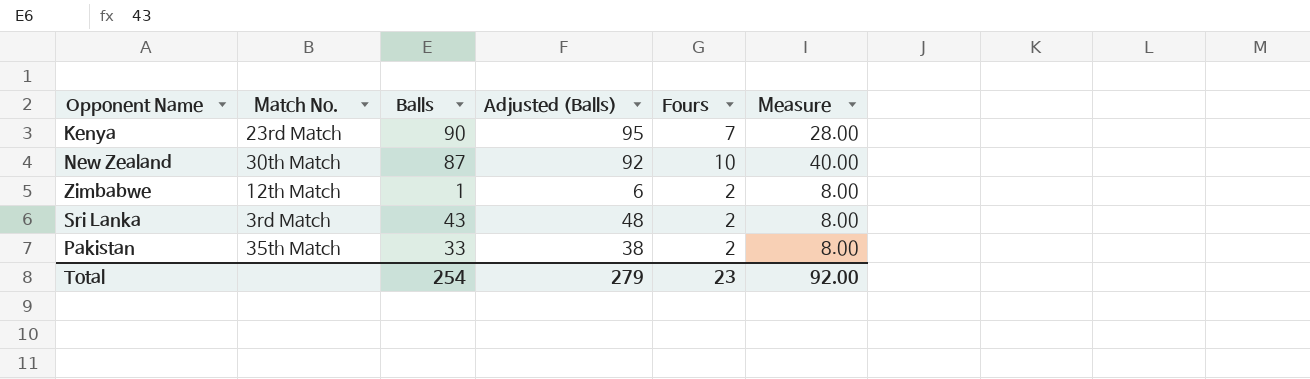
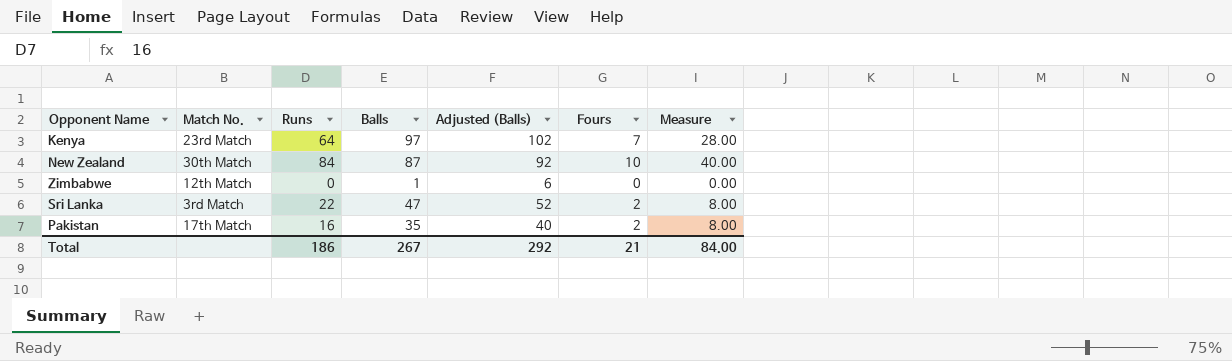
column Runs | position: none -> 3
Kenya | Balls: 90 -> 97
Kenya | Adjusted (Balls): 95 -> 102
Zimbabwe | Fours: 2 -> 0
Zimbabwe | Measure: 8.00 -> 0.00
Sri Lanka | Balls: 43 -> 47
Sri Lanka | Adjusted (Balls): 48 -> 52
Pakistan | Match No.: 35th Match -> 17th Match
Pakistan | Balls: 33 -> 35
Pakistan | Adjusted (Balls): 38 -> 40
Total | Balls: 254 -> 267
Total | Adjusted (Balls): 279 -> 292
Total | Fours: 23 -> 21
Total | Measure: 92.00 -> 84.00

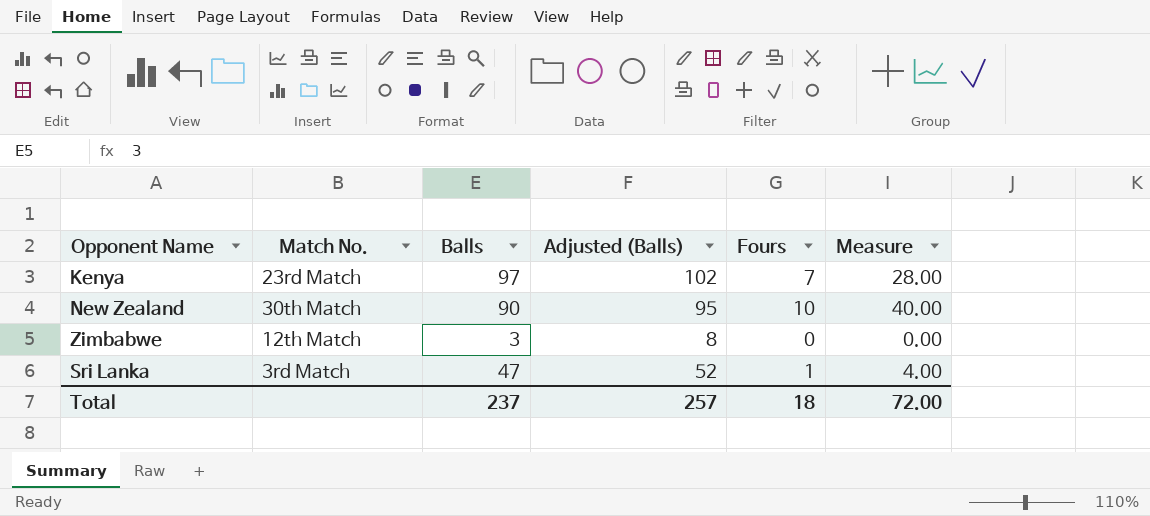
column Runs | position: 3 -> none
row Pakistan: 17th Match | 16 | 35 | 40 | 2 | 8.00 -> none
New Zealand | Balls: 87 -> 90
New Zealand | Adjusted (Balls): 92 -> 95
Zimbabwe | Balls: 1 -> 3
Zimbabwe | Adjusted (Balls): 6 -> 8
Sri Lanka | Fours: 2 -> 1
Sri Lanka | Measure: 8.00 -> 4.00
Total | Balls: 267 -> 237
Total | Adjusted (Balls): 292 -> 257
Total | Fours: 21 -> 18
Total | Measure: 84.00 -> 72.00

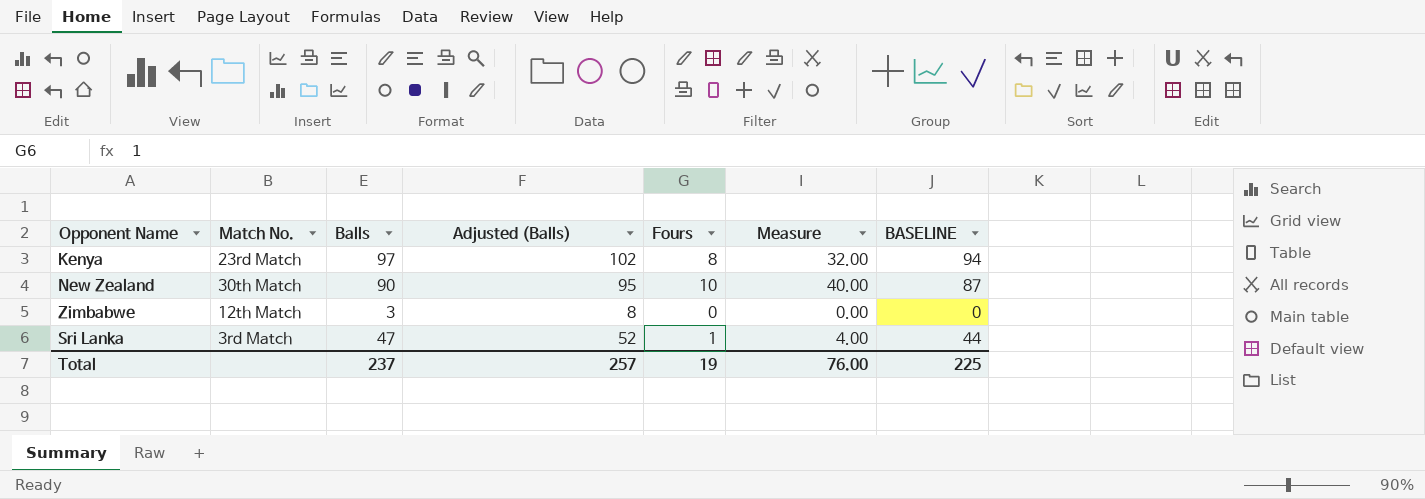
column BASELINE | formula: none -> [Balls] - 3
Kenya | Fours: 7 -> 8
Kenya | Measure: 28.00 -> 32.00
Total | Fours: 18 -> 19
Total | Measure: 72.00 -> 76.00

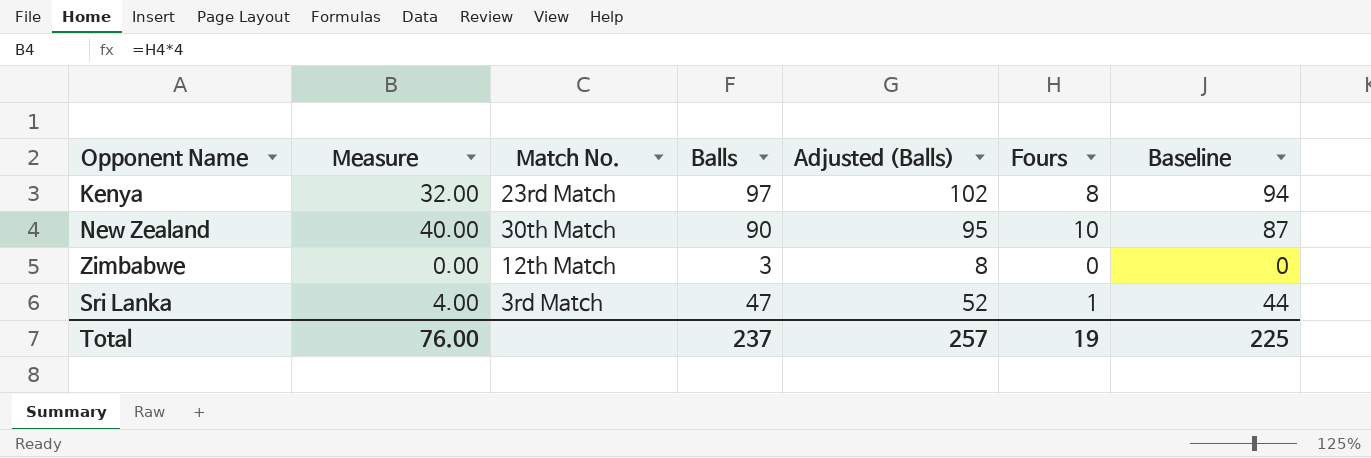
column Measure | position: 6 -> 2
column name: BASELINE -> Baseline

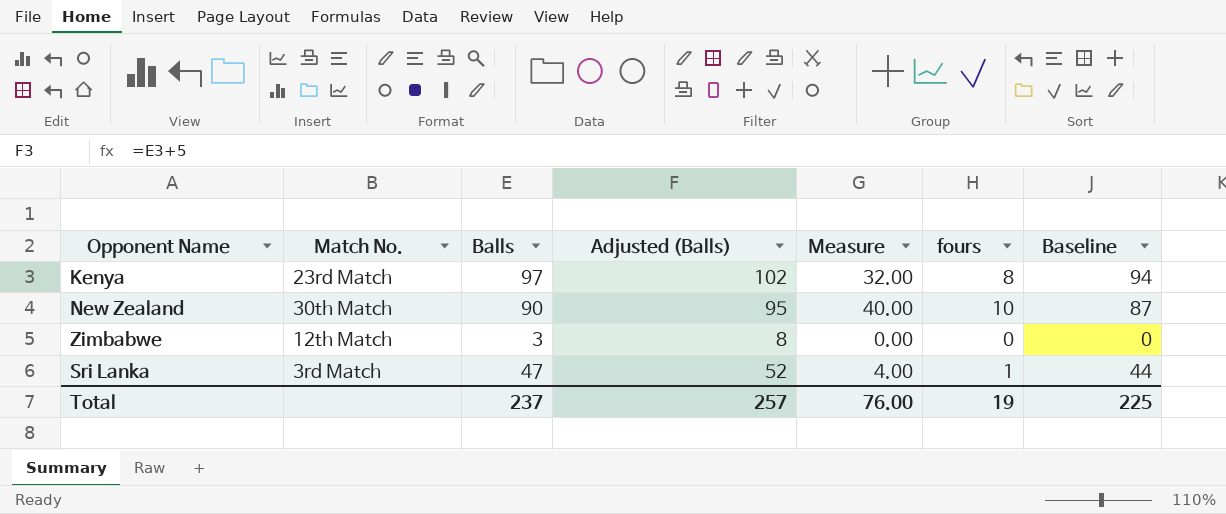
column Measure | position: 2 -> 5
column name: Fours -> fours

